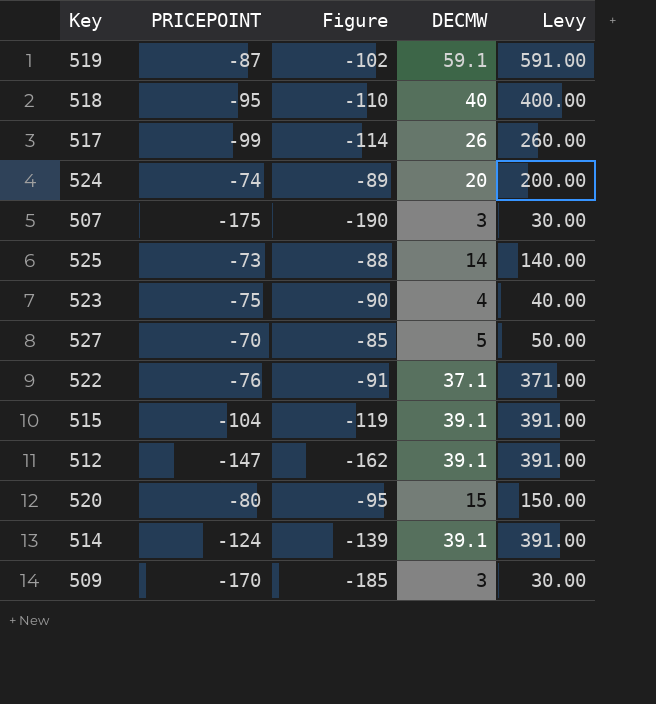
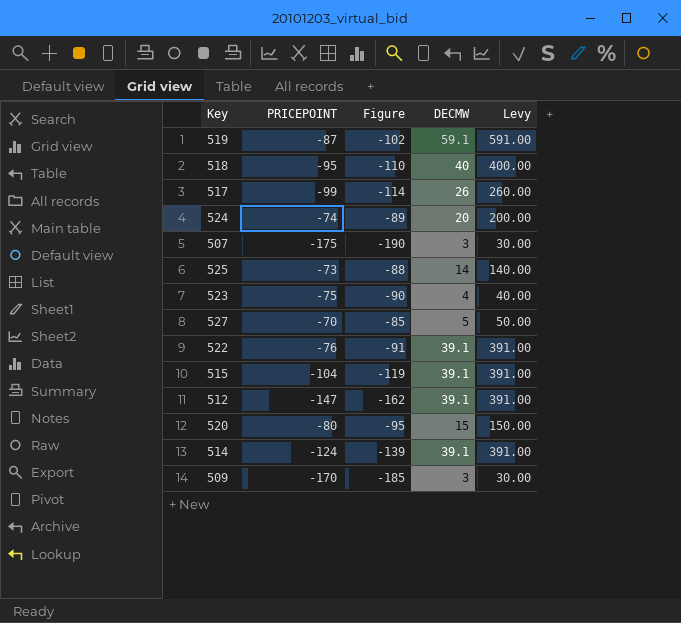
522 | DECMW: 37.1 -> 39.1
522 | Levy: 371.00 -> 391.00

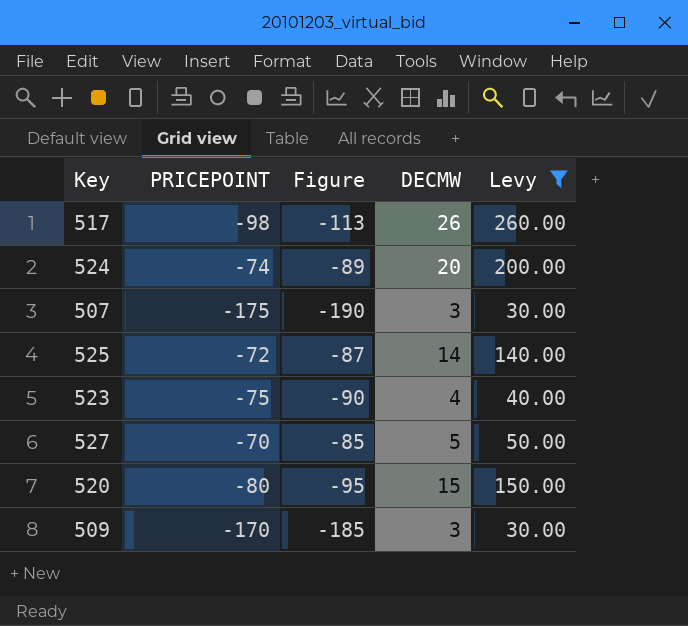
filter: none -> Levy <= 260.00
517 | PRICEPOINT: -99 -> -98
517 | Figure: -114 -> -113
525 | PRICEPOINT: -73 -> -72
525 | Figure: -88 -> -87

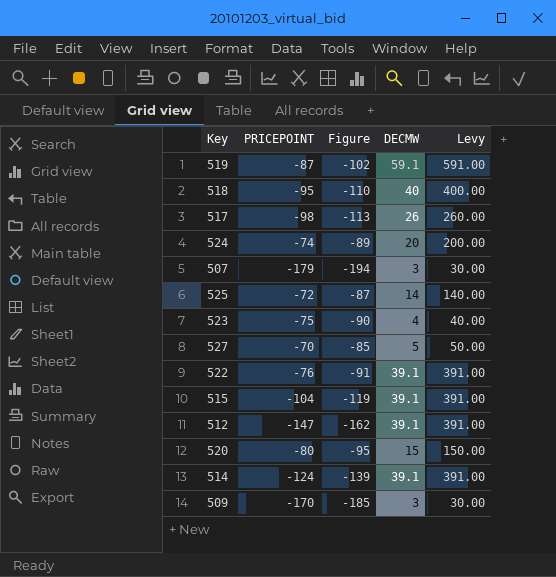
filter: Levy <= 260.00 -> none
507 | PRICEPOINT: -175 -> -179
507 | Figure: -190 -> -194

